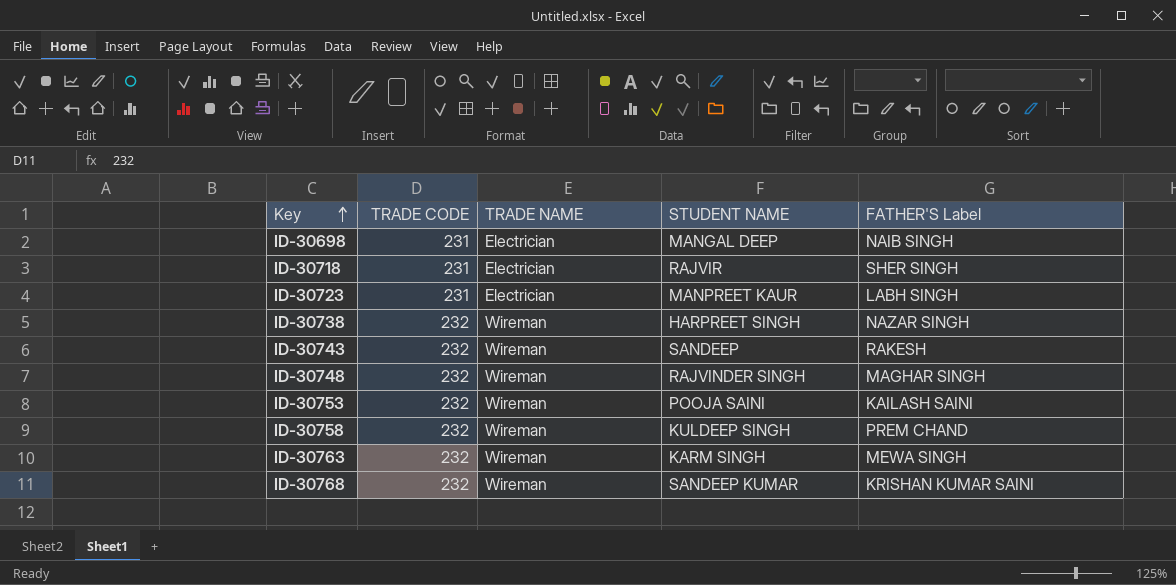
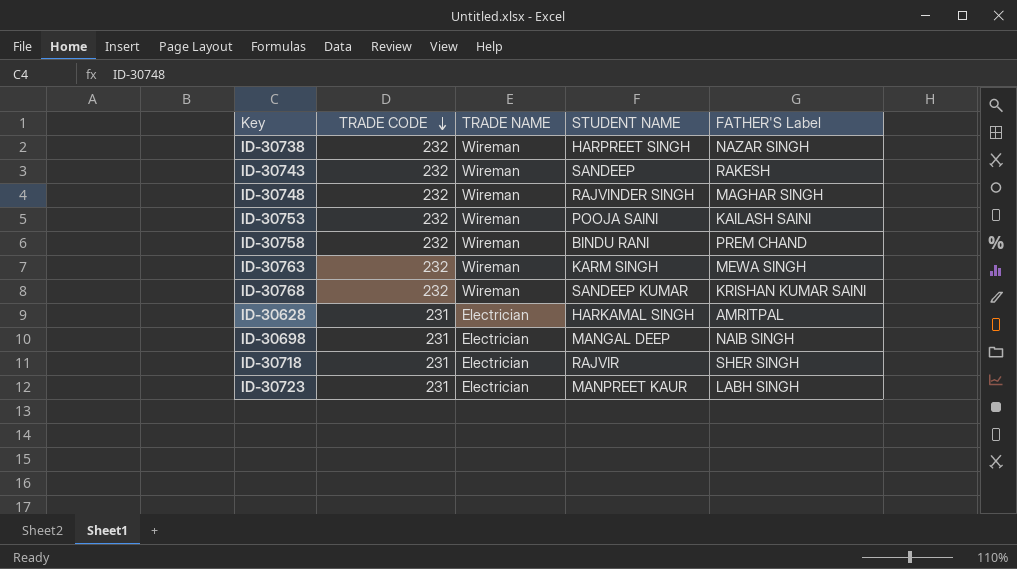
row order: Key ascending -> TRADE CODE descending
ID-30758 | STUDENT NAME: KULDEEP SINGH -> BINDU RANI
row ID-30628: none -> 231 | Electrician | HARKAMAL SINGH | AMRITPAL

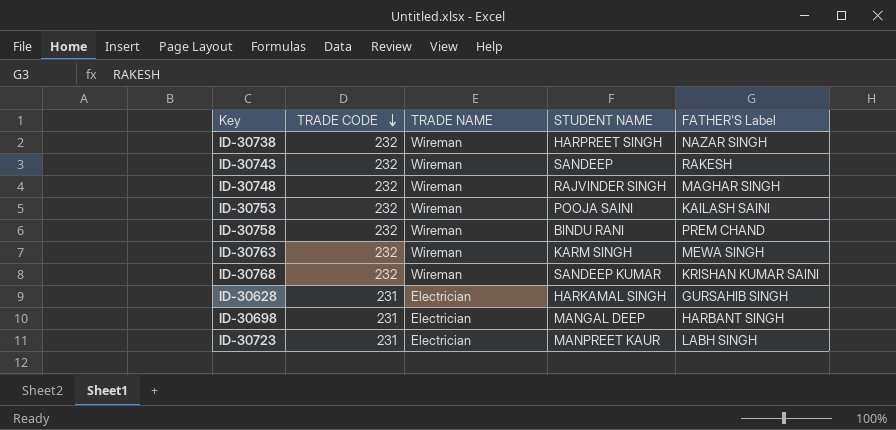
row ID-30718: 231 | Electrician | RAJVIR | SHER SINGH -> none
ID-30628 | FATHER'S Label: AMRITPAL -> GURSAHIB SINGH
ID-30698 | FATHER'S Label: NAIB SINGH -> HARBANT SINGH

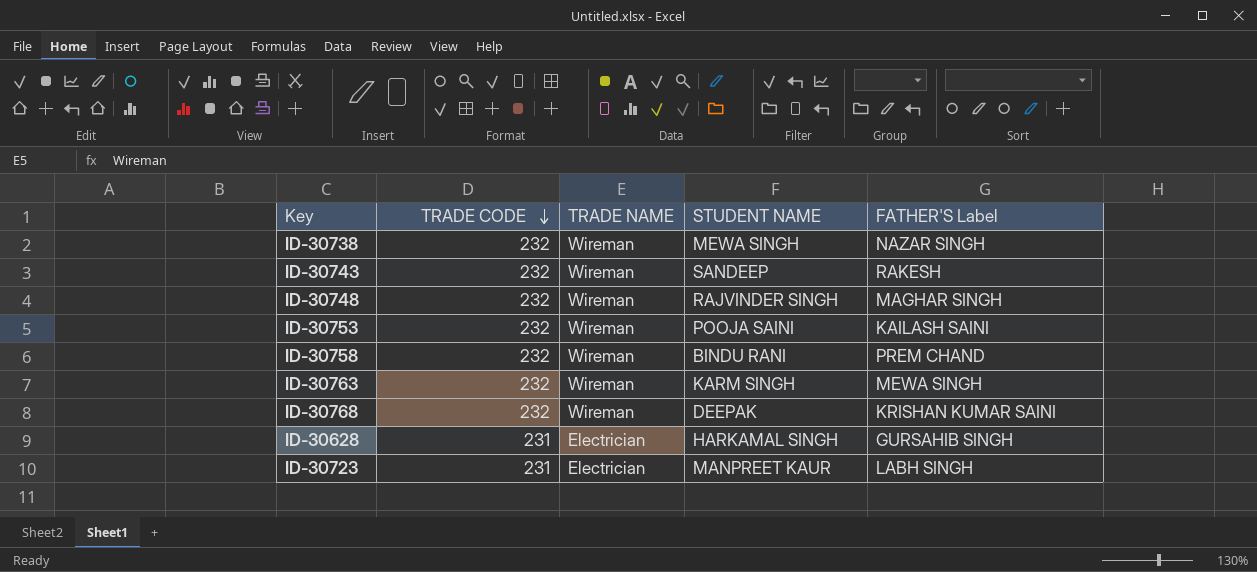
row ID-30698: 231 | Electrician | MANGAL DEEP | HARBANT SINGH -> none
ID-30738 | STUDENT NAME: HARPREET SINGH -> MEWA SINGH
ID-30768 | STUDENT NAME: SANDEEP KUMAR -> DEEPAK

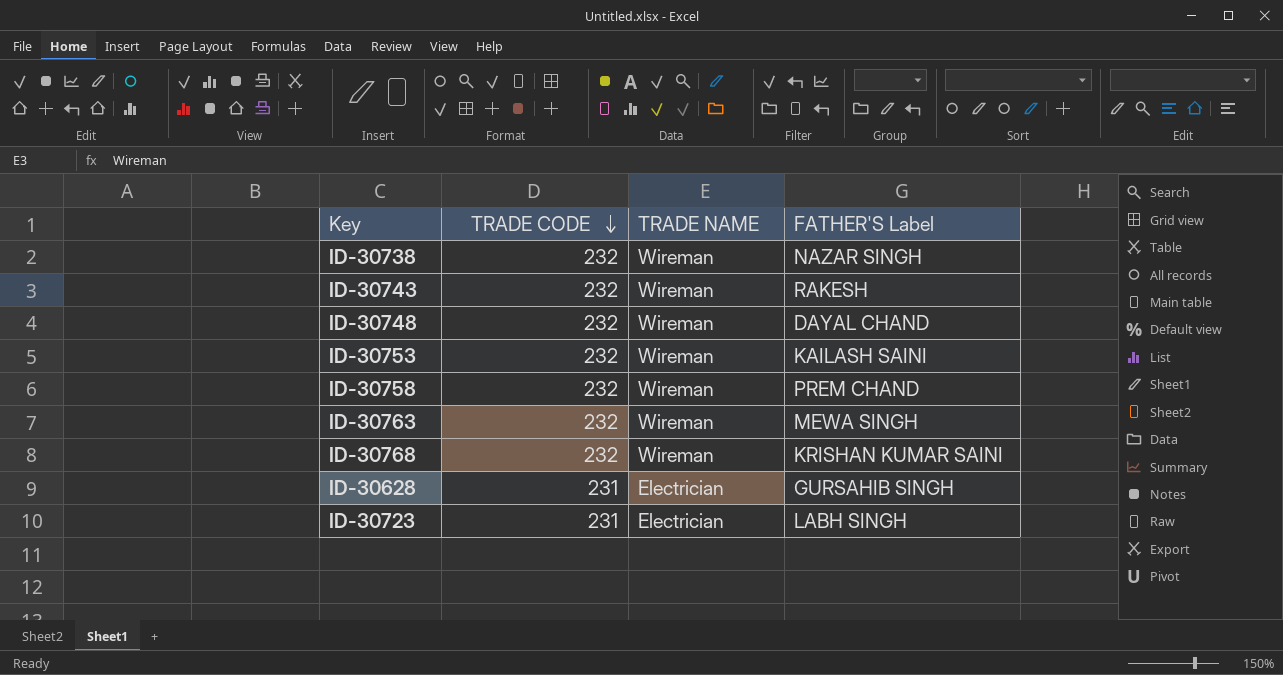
column STUDENT NAME | position: 4 -> none
ID-30748 | FATHER'S Label: MAGHAR SINGH -> DAYAL CHAND

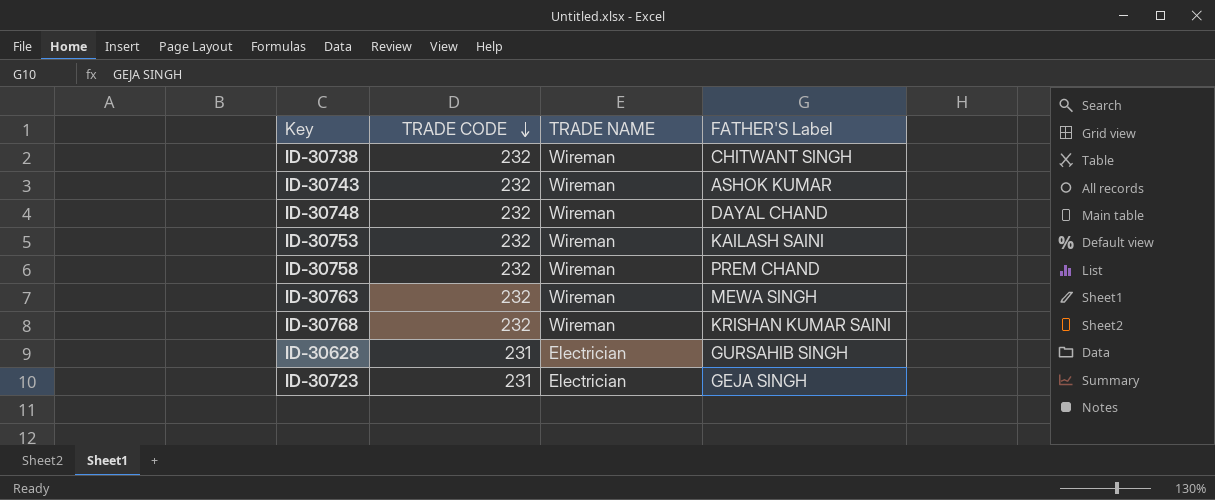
ID-30738 | FATHER'S Label: NAZAR SINGH -> CHITWANT SINGH
ID-30743 | FATHER'S Label: RAKESH -> ASHOK KUMAR
ID-30723 | FATHER'S Label: LABH SINGH -> GEJA SINGH

